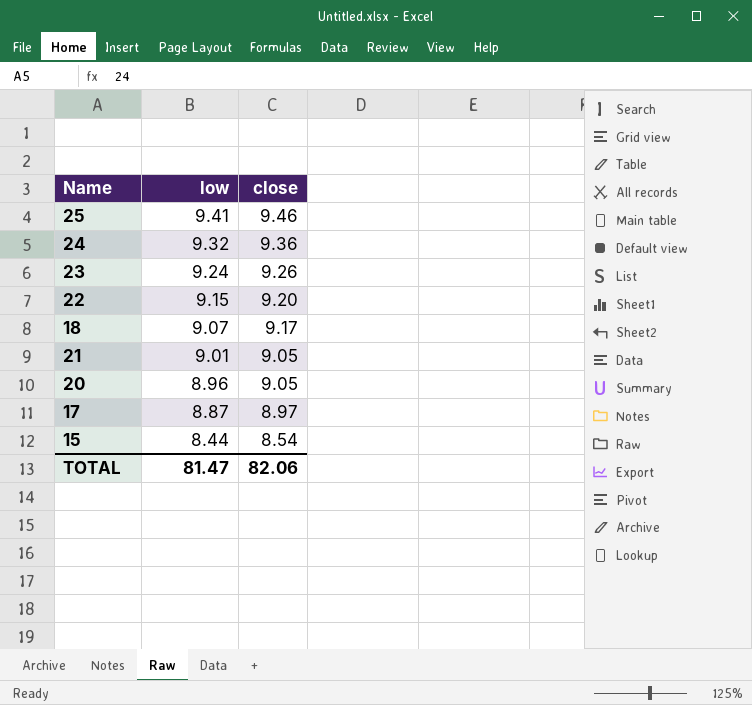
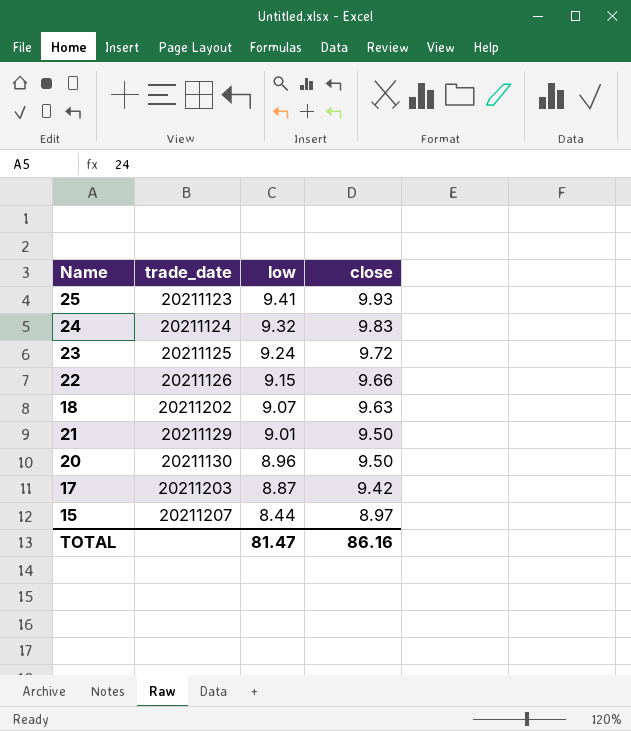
column trade_date | position: none -> 2
25 | close: 9.46 -> 9.93
24 | close: 9.36 -> 9.83
23 | close: 9.26 -> 9.72
22 | close: 9.20 -> 9.66
18 | close: 9.17 -> 9.63
21 | close: 9.05 -> 9.50
20 | close: 9.05 -> 9.50
17 | close: 8.97 -> 9.42
15 | close: 8.54 -> 8.97
TOTAL | close: 82.06 -> 86.16

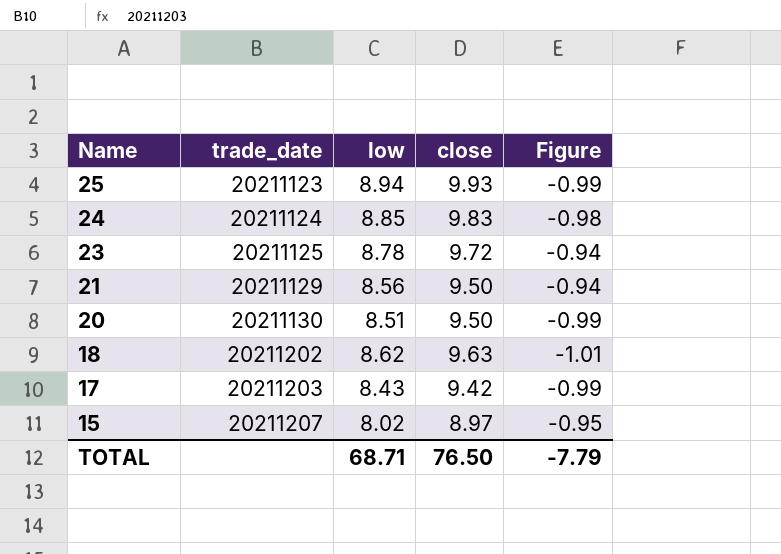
row order: low descending -> Name descending
column Figure | formula: none -> [low] - [close]
row 22: 20211126 | 9.15 | 9.66 -> none
25 | low: 9.41 -> 8.94
24 | low: 9.32 -> 8.85
23 | low: 9.24 -> 8.78
21 | low: 9.01 -> 8.56
20 | low: 8.96 -> 8.51
18 | low: 9.07 -> 8.62
17 | low: 8.87 -> 8.43
15 | low: 8.44 -> 8.02
TOTAL | low: 81.47 -> 68.71
TOTAL | close: 86.16 -> 76.50

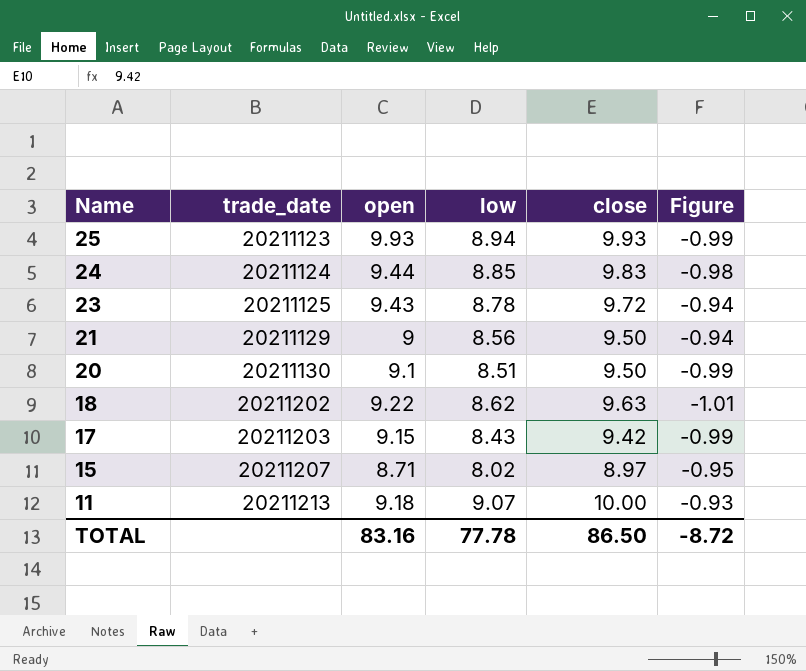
column open | position: none -> 3
row 11: none -> 20211213 | 9.18 | 9.07 | 10.00 | -0.93
TOTAL | low: 68.71 -> 77.78
TOTAL | close: 76.50 -> 86.50
TOTAL | Figure: -7.79 -> -8.72

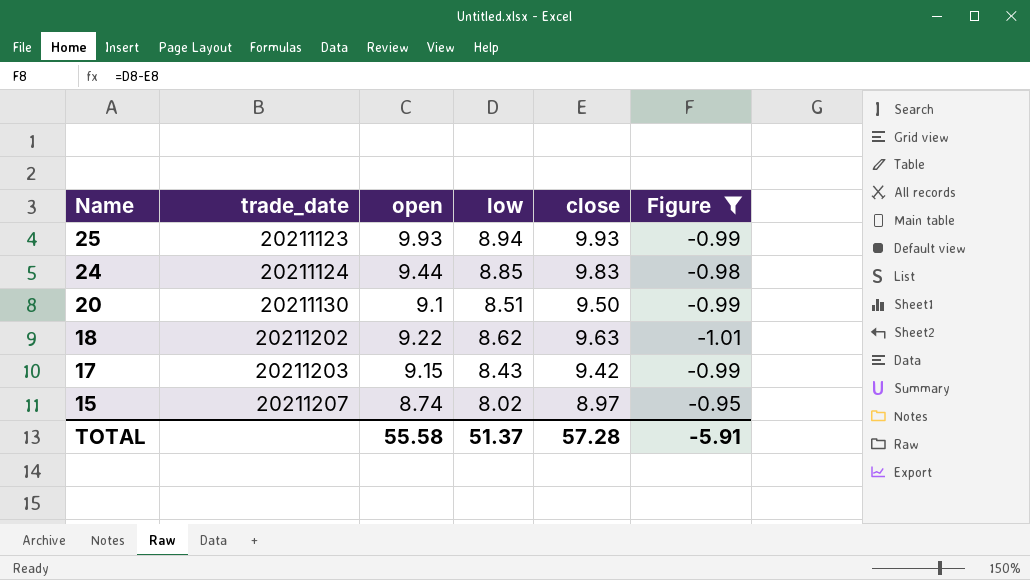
filter: none -> Figure <= -0.95
15 | open: 8.71 -> 8.74
TOTAL | open: 83.16 -> 55.58
TOTAL | low: 77.78 -> 51.37
TOTAL | close: 86.50 -> 57.28
TOTAL | Figure: -8.72 -> -5.91

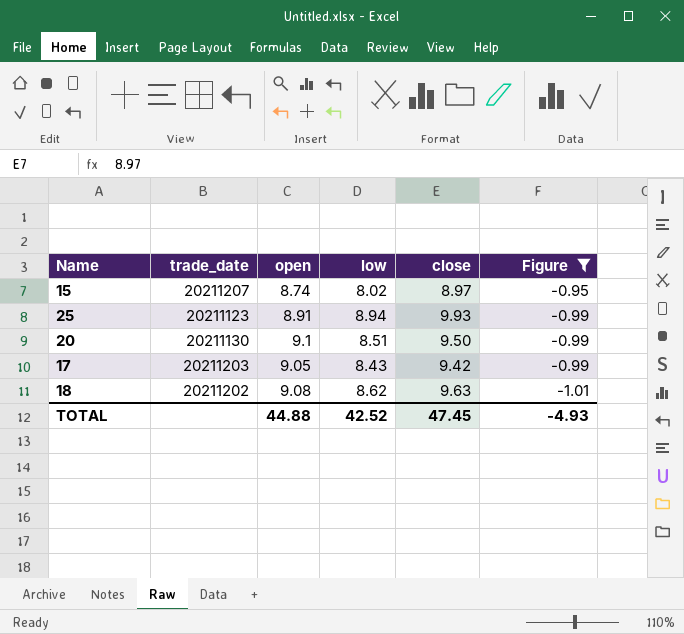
row order: Name descending -> Figure descending
row 24: 20211124 | 9.44 | 8.85 | 9.83 | -0.98 -> none
25 | open: 9.93 -> 8.91
17 | open: 9.15 -> 9.05
18 | open: 9.22 -> 9.08
TOTAL | open: 55.58 -> 44.88
TOTAL | low: 51.37 -> 42.52
TOTAL | close: 57.28 -> 47.45
TOTAL | Figure: -5.91 -> -4.93

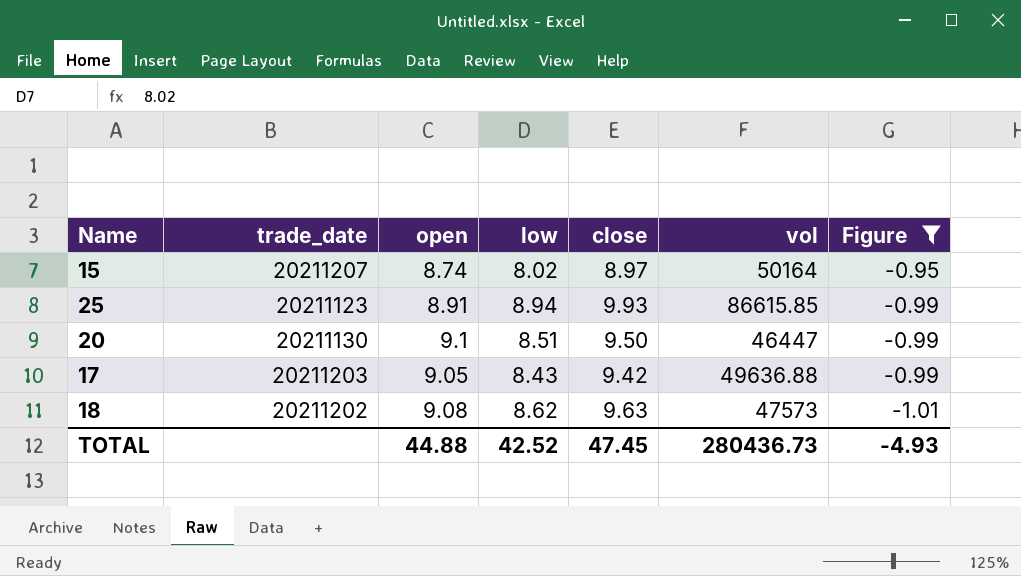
column vol | position: none -> 6

